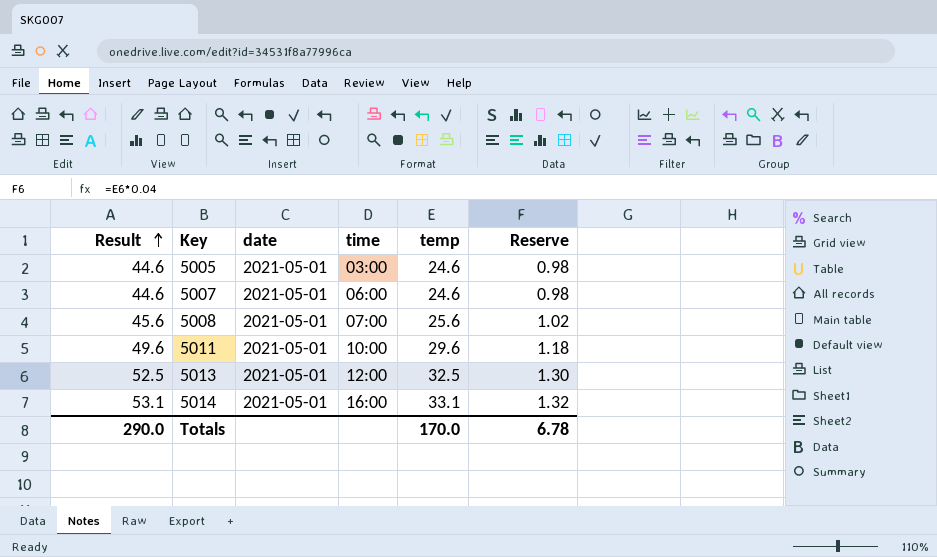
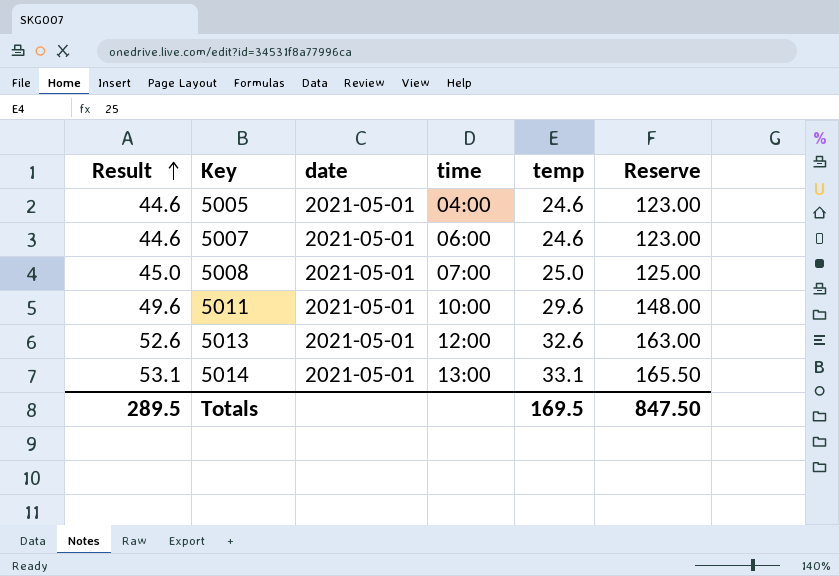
column Reserve | formula: [temp] * 0.04 -> [temp] * 5
5005 | time: 03:00 -> 04:00
5008 | Result: 45.6 -> 45.0
5008 | temp: 25.6 -> 25.0
5013 | Result: 52.5 -> 52.6
5013 | temp: 32.5 -> 32.6
5014 | time: 16:00 -> 13:00
Totals | Result: 290.0 -> 289.5
Totals | temp: 170.0 -> 169.5
Totals | Reserve: 6.78 -> 847.50

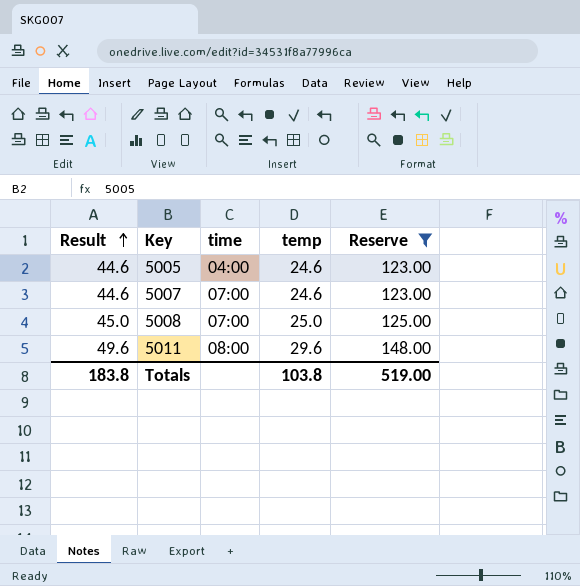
filter: none -> Reserve <= 148.00
column date | position: 3 -> none
5007 | time: 06:00 -> 07:00
5011 | time: 10:00 -> 08:00
Totals | Result: 289.5 -> 183.8
Totals | temp: 169.5 -> 103.8
Totals | Reserve: 847.50 -> 519.00

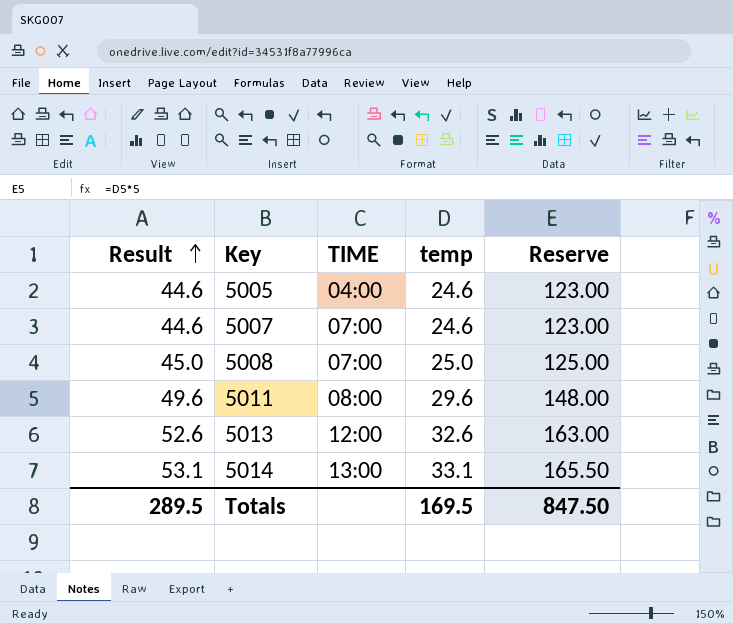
filter: Reserve <= 148.00 -> none
column name: time -> TIME
Totals | Result: 183.8 -> 289.5
Totals | temp: 103.8 -> 169.5
Totals | Reserve: 519.00 -> 847.50

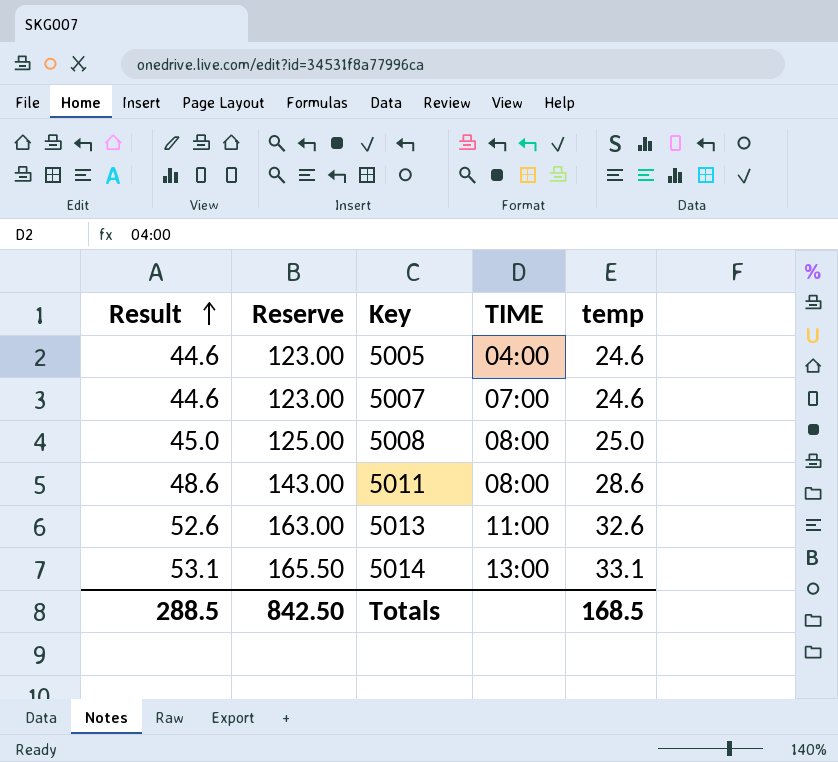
column Reserve | position: 5 -> 2
5008 | TIME: 07:00 -> 08:00
5011 | Result: 49.6 -> 48.6
5011 | Reserve: 148.00 -> 143.00
5011 | temp: 29.6 -> 28.6
5013 | TIME: 12:00 -> 11:00
Totals | Result: 289.5 -> 288.5
Totals | Reserve: 847.50 -> 842.50
Totals | temp: 169.5 -> 168.5

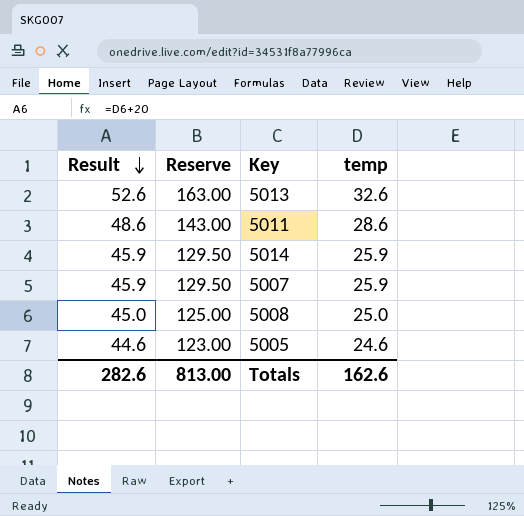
row order: Result ascending -> Result descending
column TIME | position: 4 -> none
5014 | Result: 53.1 -> 45.9
5014 | Reserve: 165.50 -> 129.50
5014 | temp: 33.1 -> 25.9
5007 | Result: 44.6 -> 45.9
5007 | Reserve: 123.00 -> 129.50
5007 | temp: 24.6 -> 25.9
Totals | Result: 288.5 -> 282.6
Totals | Reserve: 842.50 -> 813.00
Totals | temp: 168.5 -> 162.6

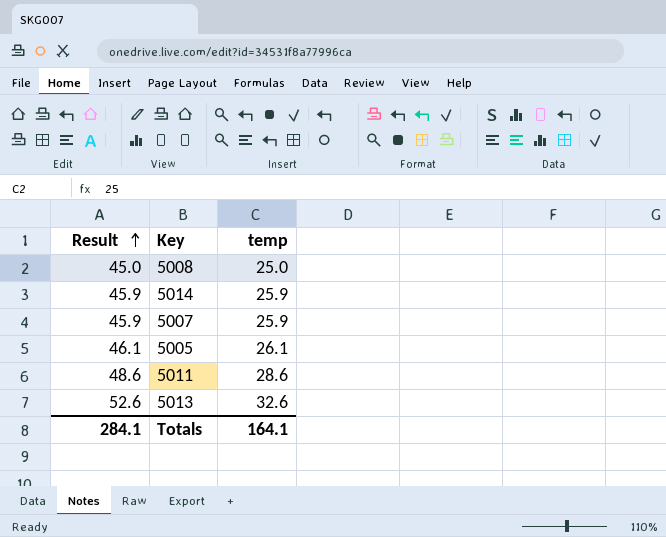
row order: Result descending -> Result ascending
column Reserve | formula: [temp] * 5 -> none
5005 | Result: 44.6 -> 46.1
5005 | temp: 24.6 -> 26.1
Totals | Result: 282.6 -> 284.1
Totals | temp: 162.6 -> 164.1

